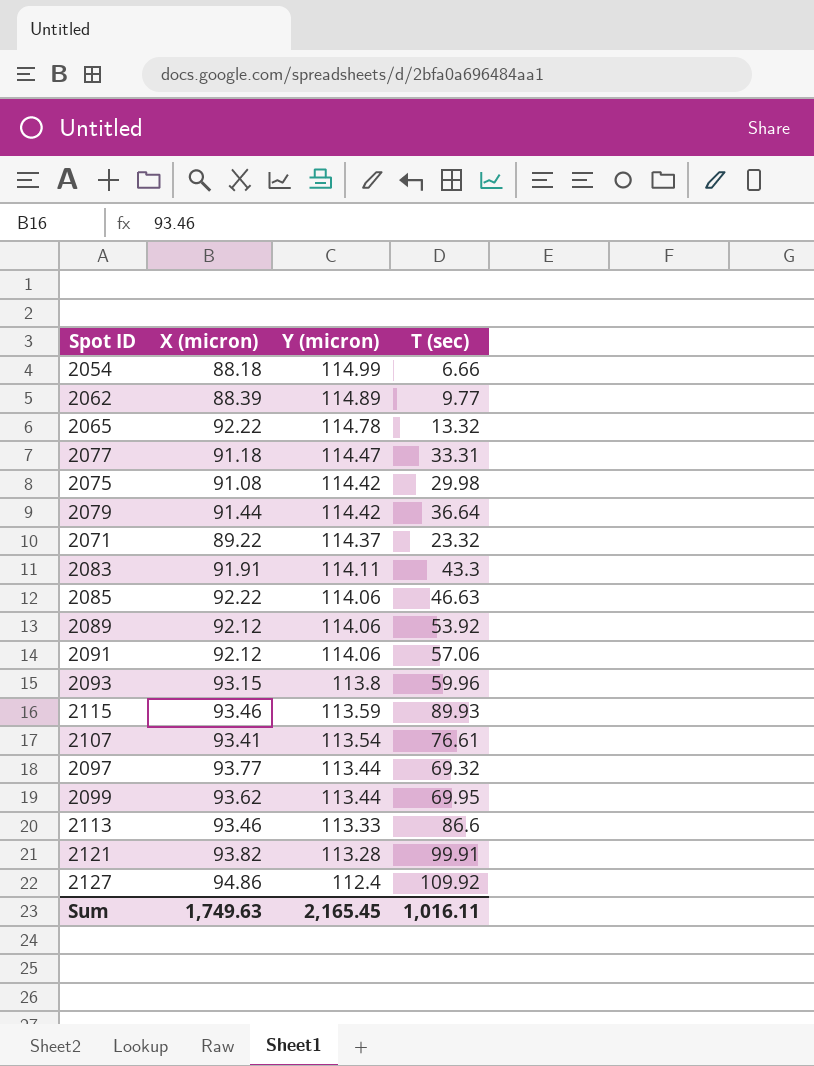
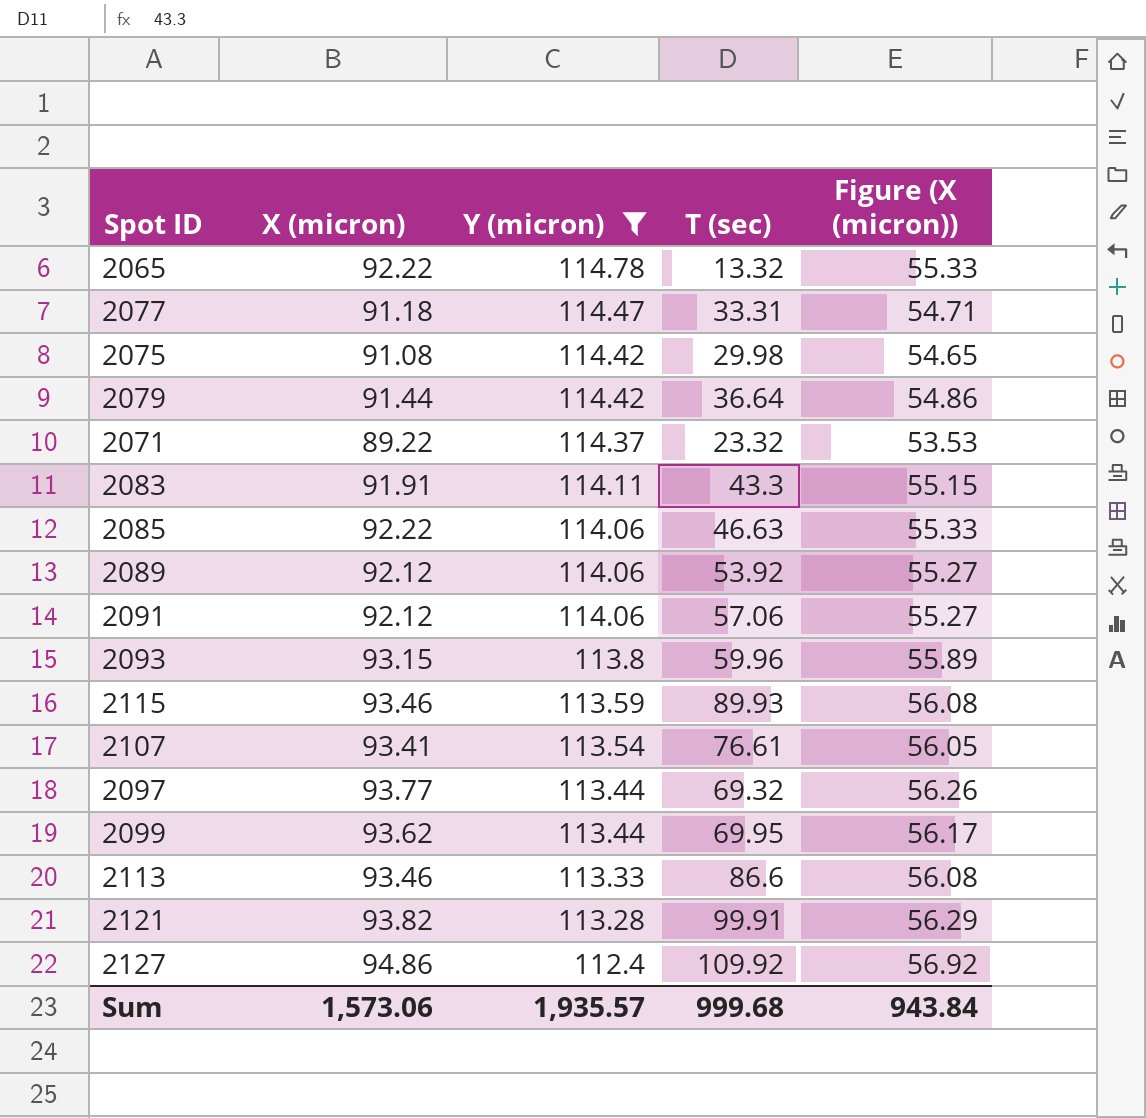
filter: none -> Y (micron) <= 114.78
column Figure (X (micron)) | formula: none -> [X (micron)] * 0.6
Sum | X (micron): 1,749.63 -> 1,573.06
Sum | Y (micron): 2,165.45 -> 1,935.57
Sum | T (sec): 1,016.11 -> 999.68

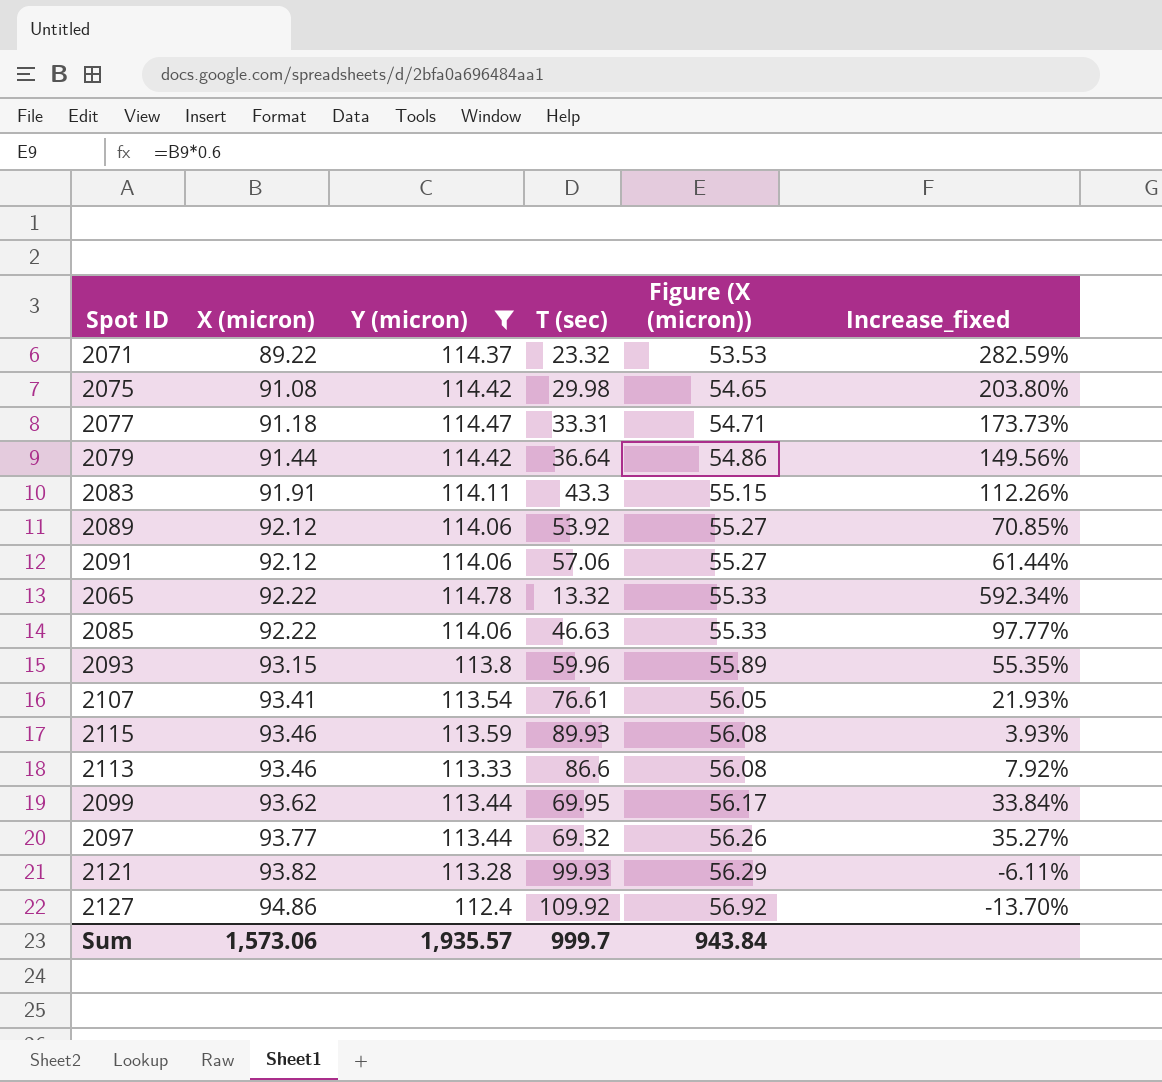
row order: Y (micron) descending -> X (micron) ascending
column Increase_fixed | formula: none -> ([X (micron)] - [T (sec)]) / [T (sec)]
2121 | T (sec): 99.91 -> 99.93
Sum | T (sec): 999.68 -> 999.7

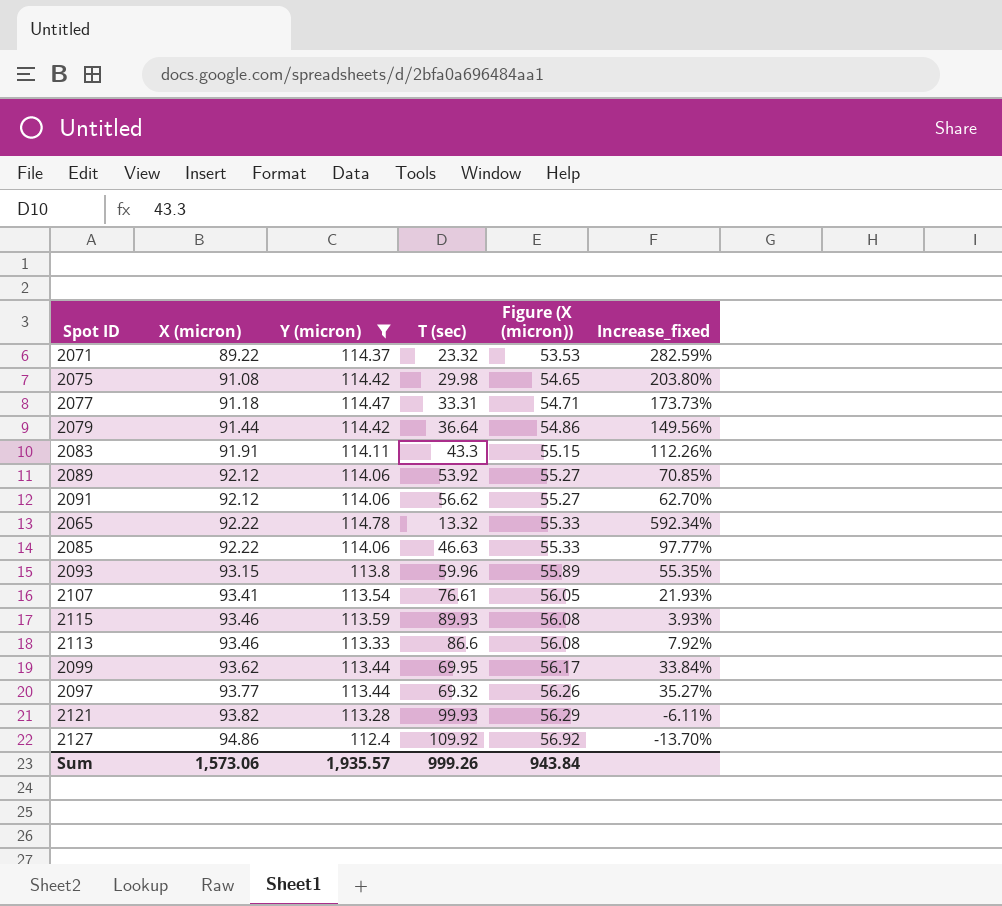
2091 | T (sec): 57.06 -> 56.62
2091 | Increase_fixed: 61.44% -> 62.70%
Sum | T (sec): 999.7 -> 999.26

